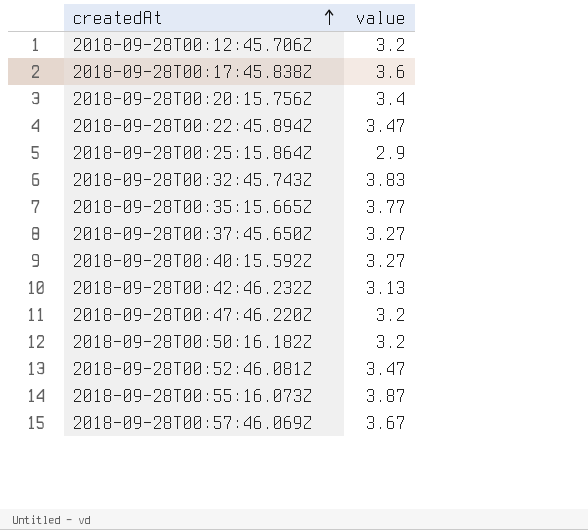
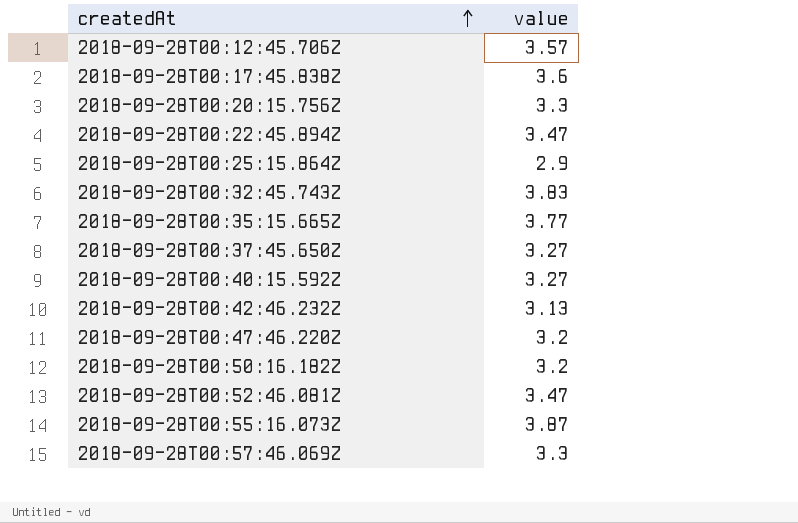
2018-09-28T00:12:45.706Z | value: 3.2 -> 3.57
2018-09-28T00:20:15.756Z | value: 3.4 -> 3.3
2018-09-28T00:57:46.069Z | value: 3.67 -> 3.3

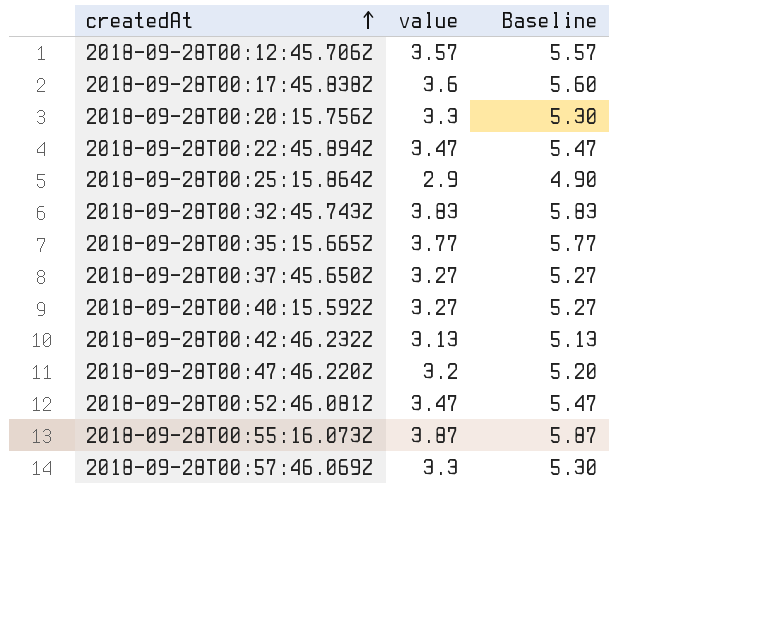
column Baseline | formula: none -> [value] + 2
row 2018-09-28T00:50:16.182Z: 3.2 -> none

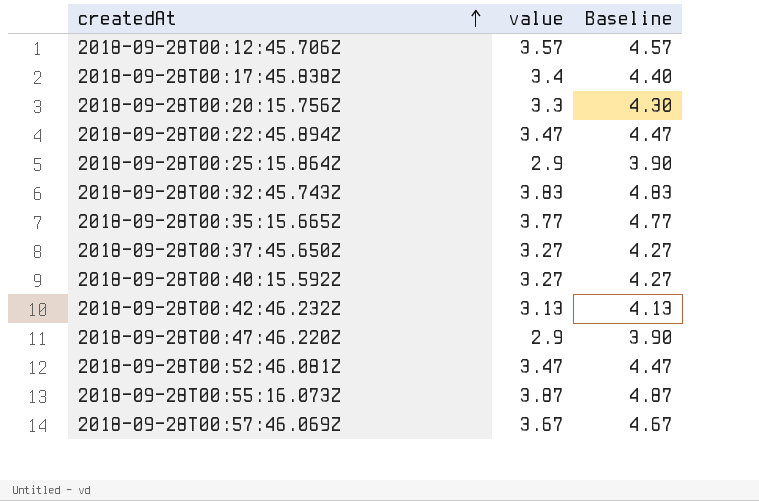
column Baseline | formula: [value] + 2 -> [value] + 1
2018-09-28T00:17:45.838Z | value: 3.6 -> 3.4
2018-09-28T00:47:46.220Z | value: 3.2 -> 2.9
2018-09-28T00:57:46.069Z | value: 3.3 -> 3.67

